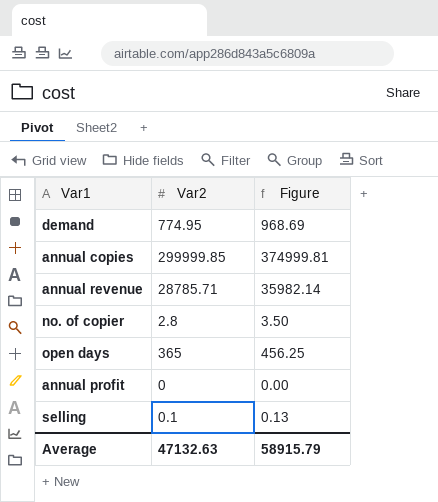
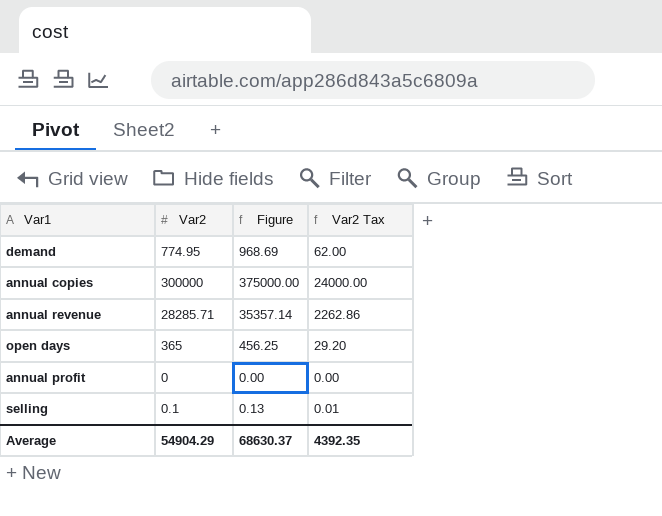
column Var2 Tax | formula: none -> [Var2] * 0.08
row no. of copier: 2.8 | 3.50 -> none
annual copies | Var2: 299999.85 -> 300000
annual copies | Figure: 374999.81 -> 375000.00
annual revenue | Var2: 28785.71 -> 28285.71
annual revenue | Figure: 35982.14 -> 35357.14
Average | Var2: 47132.63 -> 54904.29
Average | Figure: 58915.79 -> 68630.37

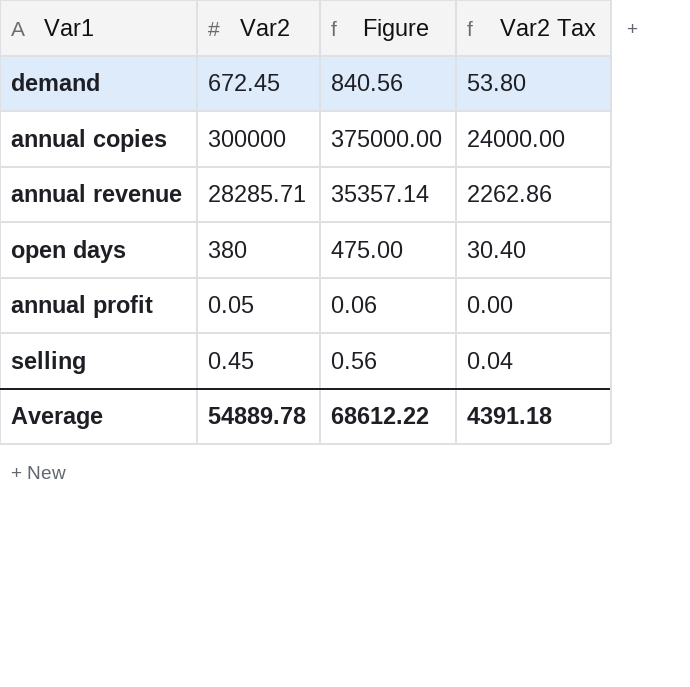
demand | Var2: 774.95 -> 672.45
demand | Figure: 968.69 -> 840.56
demand | Var2 Tax: 62.00 -> 53.80
open days | Var2: 365 -> 380
open days | Figure: 456.25 -> 475.00
open days | Var2 Tax: 29.20 -> 30.40
annual profit | Var2: 0 -> 0.05
annual profit | Figure: 0.00 -> 0.06
selling | Var2: 0.1 -> 0.45
selling | Figure: 0.13 -> 0.56
selling | Var2 Tax: 0.01 -> 0.04
Average | Var2: 54904.29 -> 54889.78
Average | Figure: 68630.37 -> 68612.22
Average | Var2 Tax: 4392.35 -> 4391.18

